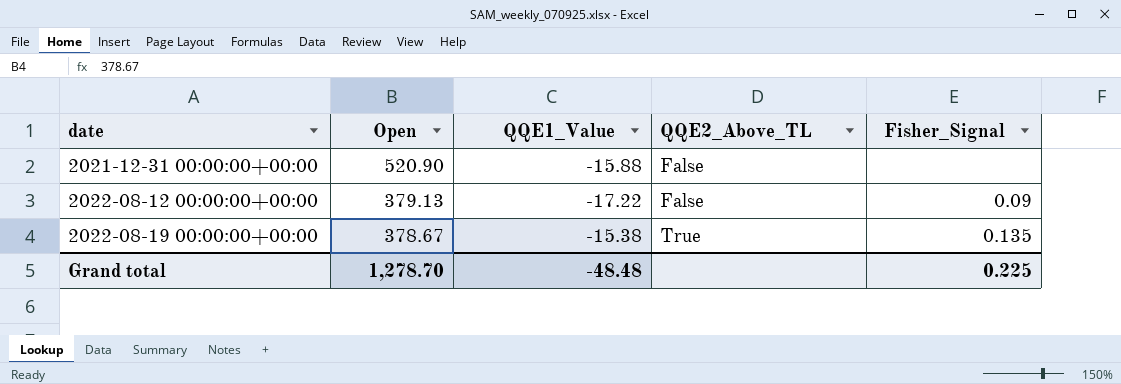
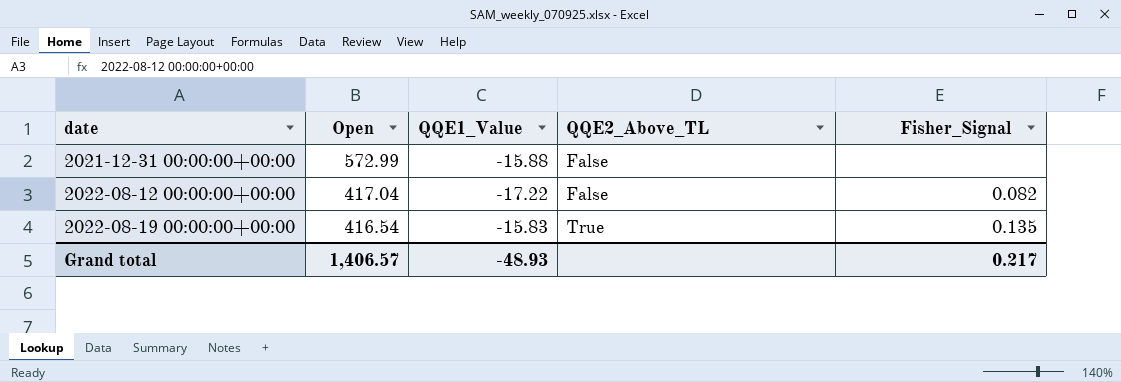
2021-12-31 00:00:00+00:00 | Open: 520.90 -> 572.99
2022-08-12 00:00:00+00:00 | Open: 379.13 -> 417.04
2022-08-12 00:00:00+00:00 | Fisher_Signal: 0.09 -> 0.082
2022-08-19 00:00:00+00:00 | Open: 378.67 -> 416.54
2022-08-19 00:00:00+00:00 | QQE1_Value: -15.38 -> -15.83
Grand total | Open: 1,278.70 -> 1,406.57
Grand total | QQE1_Value: -48.48 -> -48.93
Grand total | Fisher_Signal: 0.225 -> 0.217

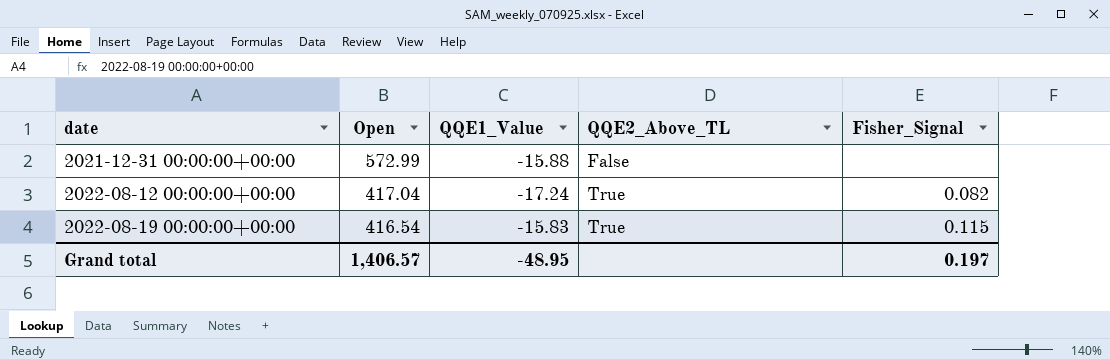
2022-08-12 00:00:00+00:00 | QQE1_Value: -17.22 -> -17.24
2022-08-12 00:00:00+00:00 | QQE2_Above_TL: False -> True
2022-08-19 00:00:00+00:00 | Fisher_Signal: 0.135 -> 0.115
Grand total | QQE1_Value: -48.93 -> -48.95
Grand total | Fisher_Signal: 0.217 -> 0.197

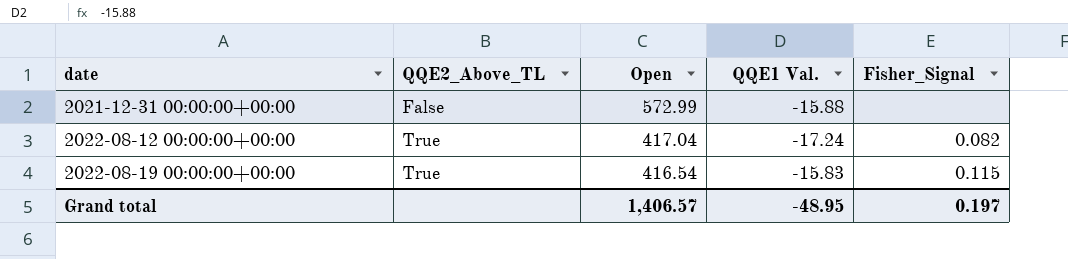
column QQE2_Above_TL | position: 4 -> 2
column name: QQE1_Value -> QQE1 Val.

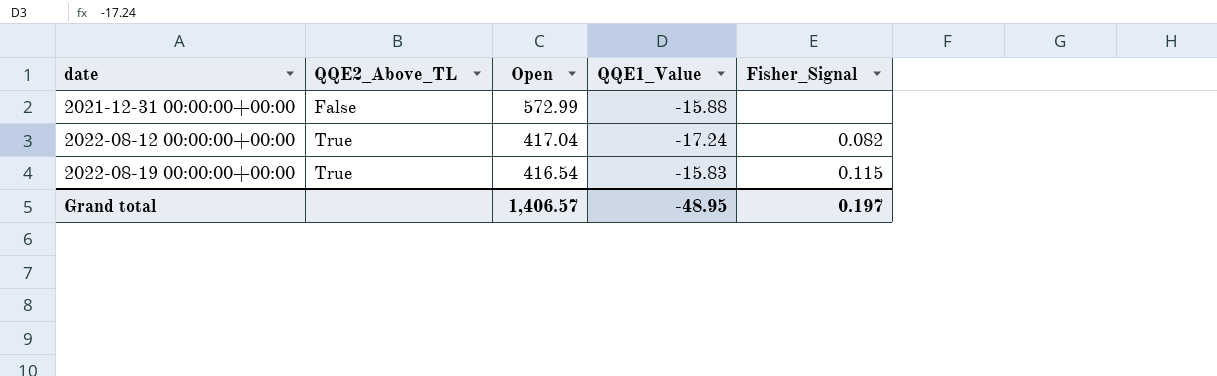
column name: QQE1 Val. -> QQE1_Value

